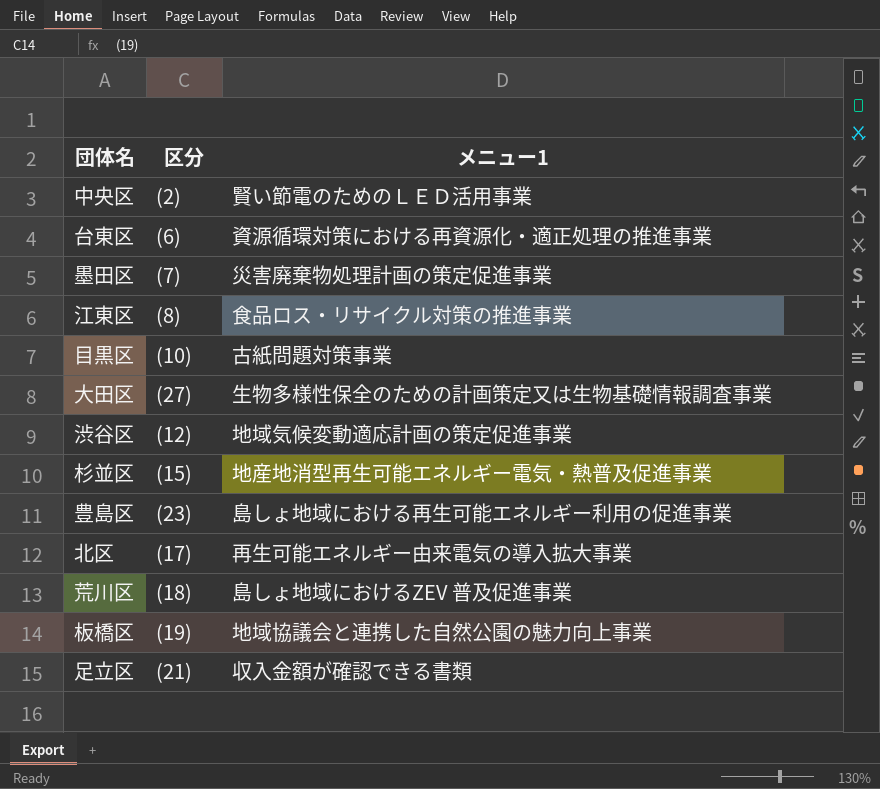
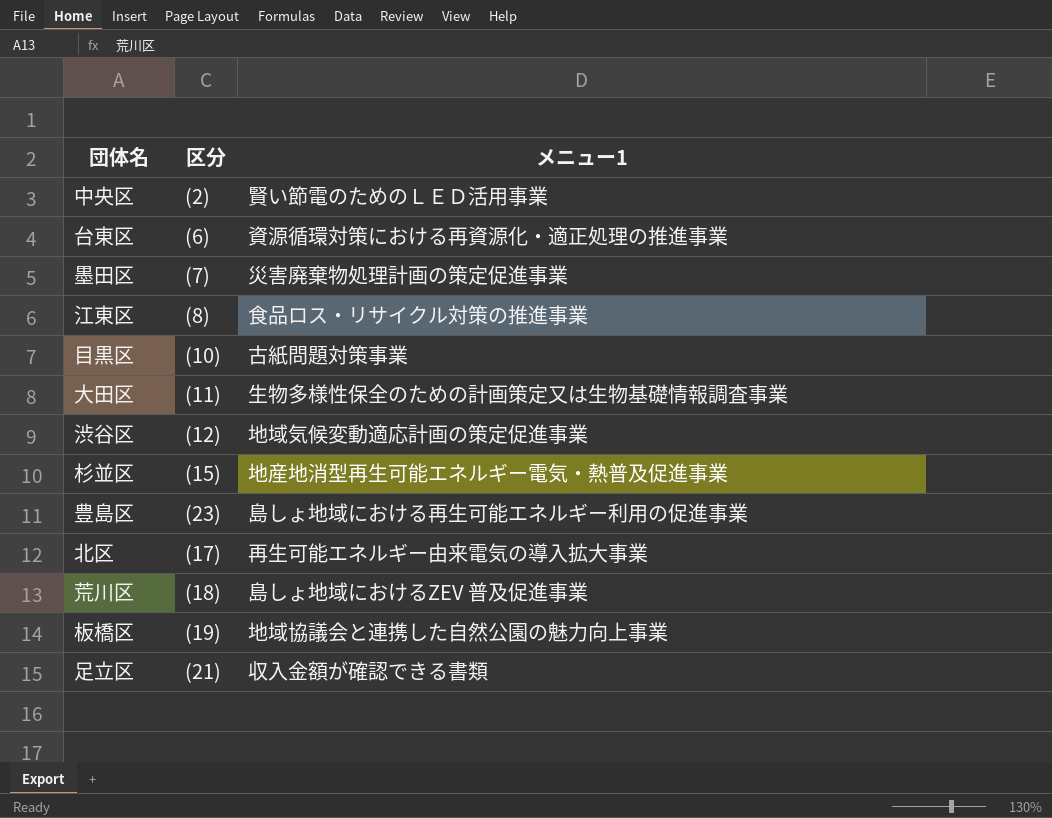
大田区 | 区分: (27) -> (11)

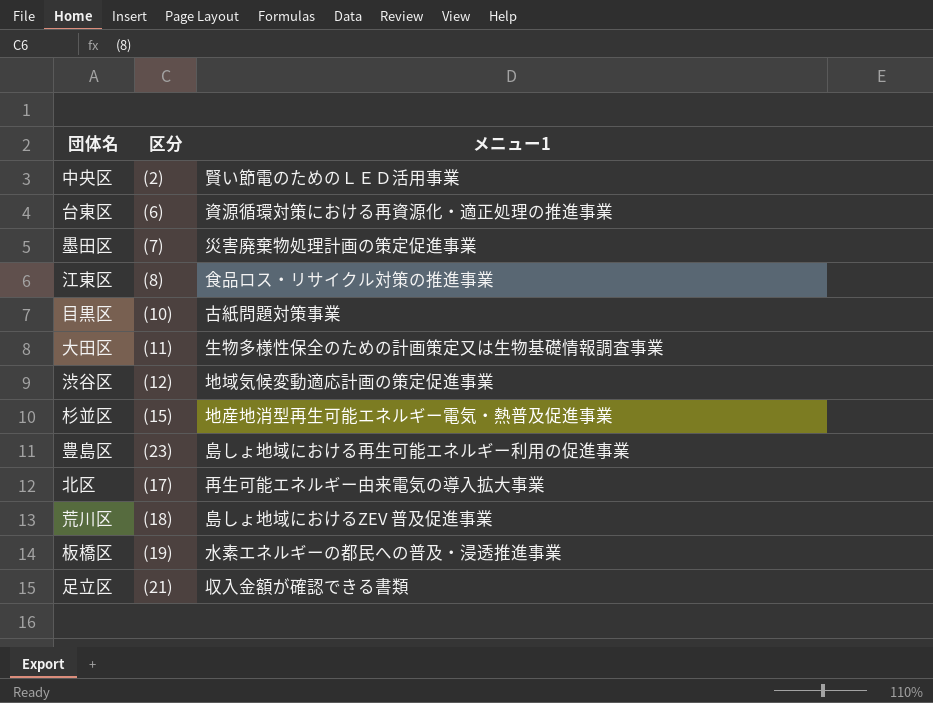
板橋区 | メニュー1: 地域協議会と連携した自然公園の魅力向上事業 -> 水素エネルギーの都民への普及・浸透推進事業

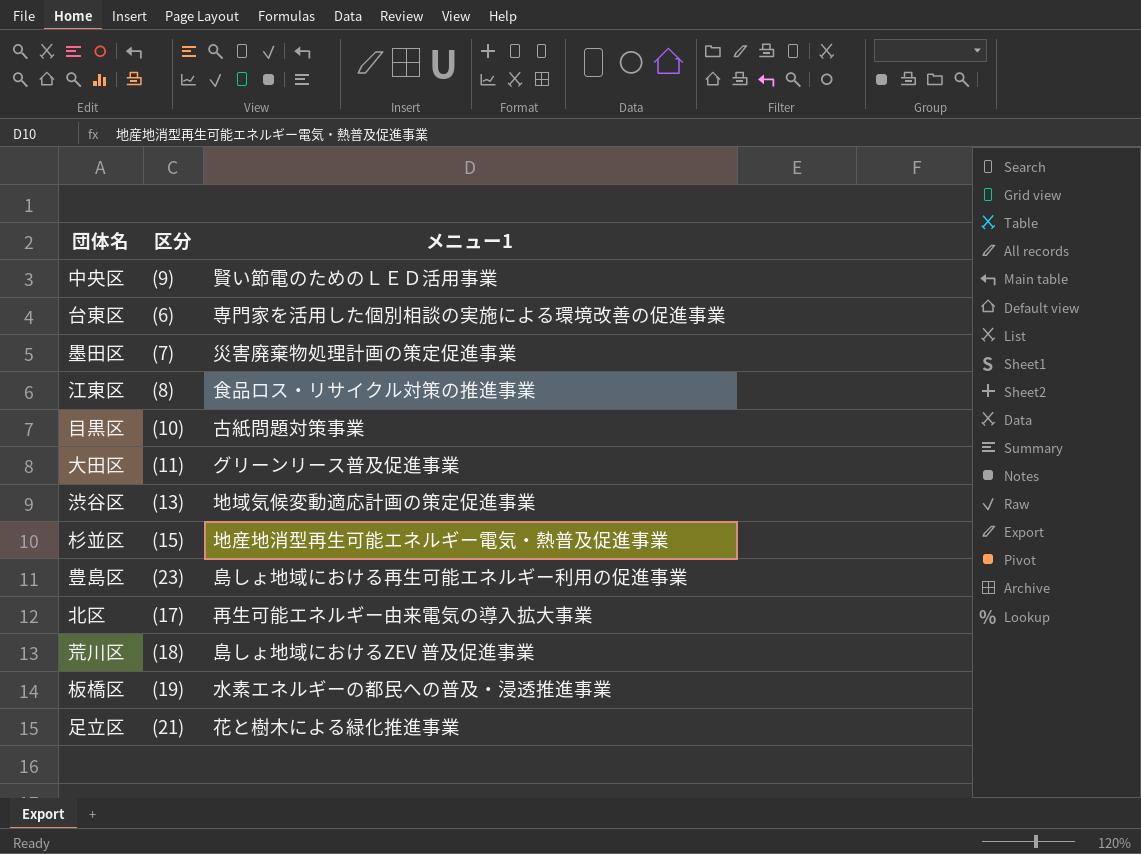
中央区 | 区分: (2) -> (9)
台東区 | メニュー1: 資源循環対策における再資源化・適正処理の推進事業 -> 専門家を活用した個別相談の実施による環境改善の促進事業
大田区 | メニュー1: 生物多様性保全のための計画策定又は生物基礎情報調査事業 -> グリーンリース普及促進事業
渋谷区 | 区分: (12) -> (13)
足立区 | メニュー1: 収入金額が確認できる書類 -> 花と樹木による緑化推進事業

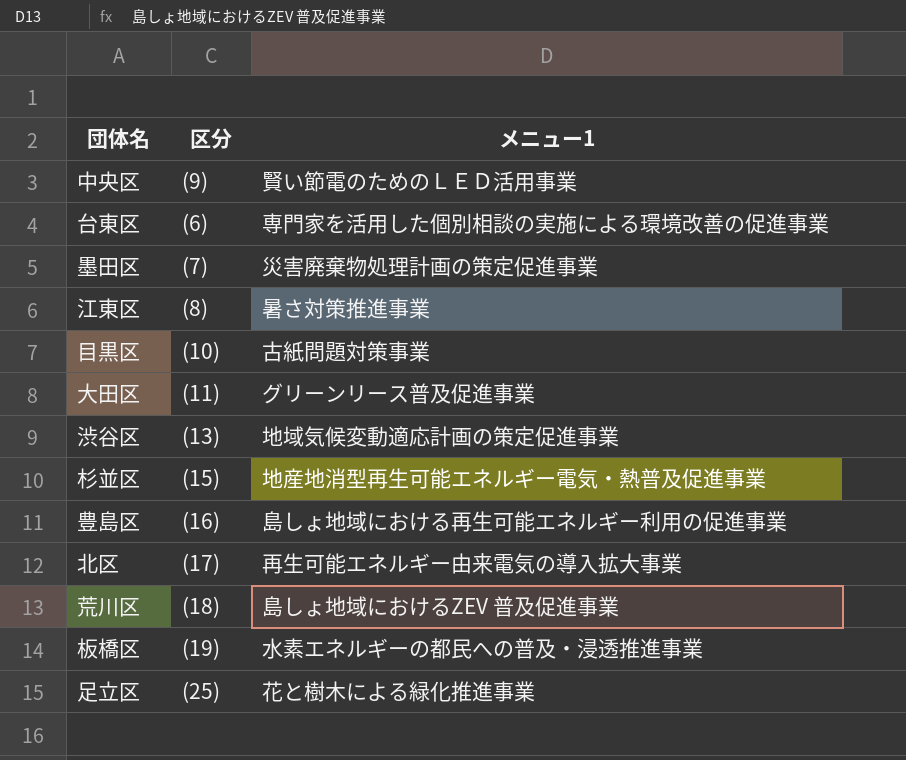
江東区 | メニュー1: 食品ロス・リサイクル対策の推進事業 -> 暑さ対策推進事業
豊島区 | 区分: (23) -> (16)
足立区 | 区分: (21) -> (25)

